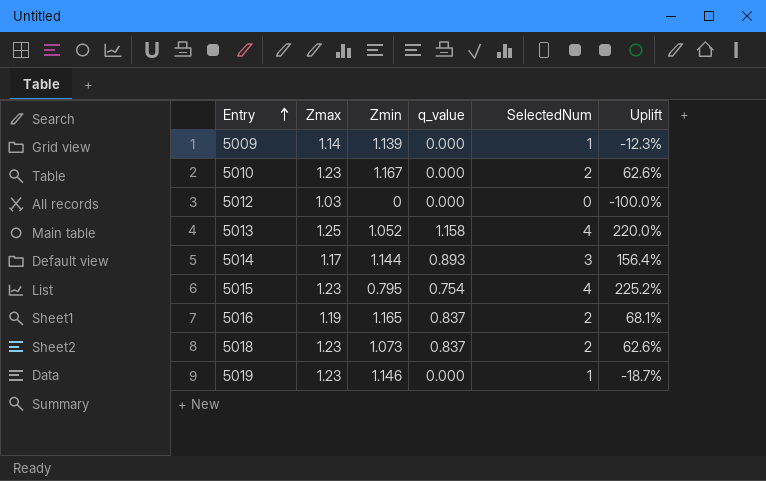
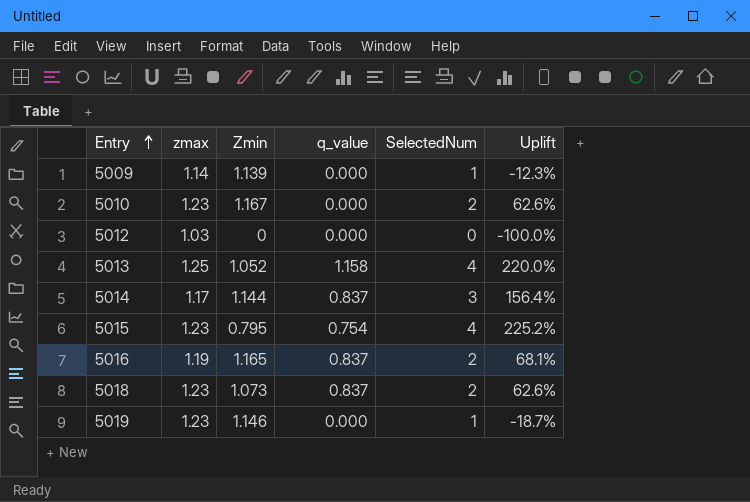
column name: Zmax -> zmax
5014 | q_value: 0.893 -> 0.837

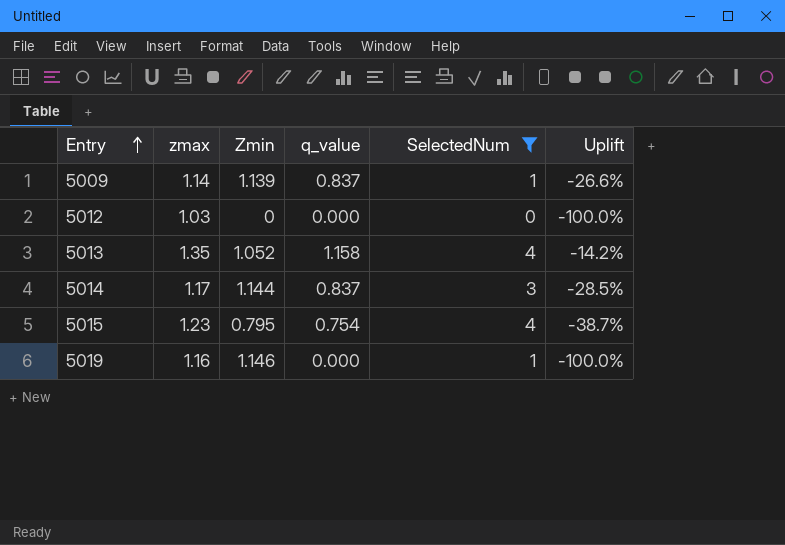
filter: none -> SelectedNum != 2
column Uplift | formula: ([SelectedNum] - [zmax]) / [zmax] -> ([q_value] - [zmax]) / [zmax]
5009 | q_value: 0.000 -> 0.837
5013 | zmax: 1.25 -> 1.35
5019 | zmax: 1.23 -> 1.16

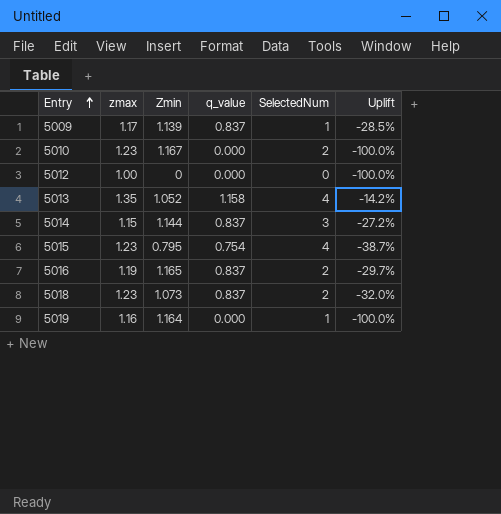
filter: SelectedNum != 2 -> none
5009 | zmax: 1.14 -> 1.17
5009 | Uplift: -26.6% -> -28.5%
5012 | zmax: 1.03 -> 1.00
5014 | zmax: 1.17 -> 1.15
5014 | Uplift: -28.5% -> -27.2%
5019 | Zmin: 1.146 -> 1.164

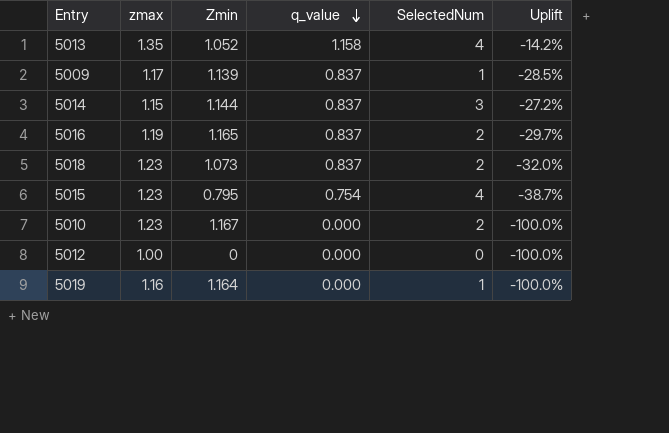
row order: Entry ascending -> q_value descending

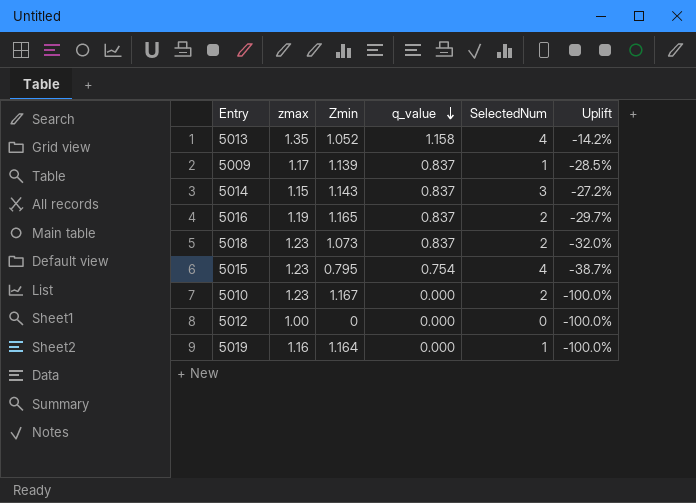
5014 | Zmin: 1.144 -> 1.143

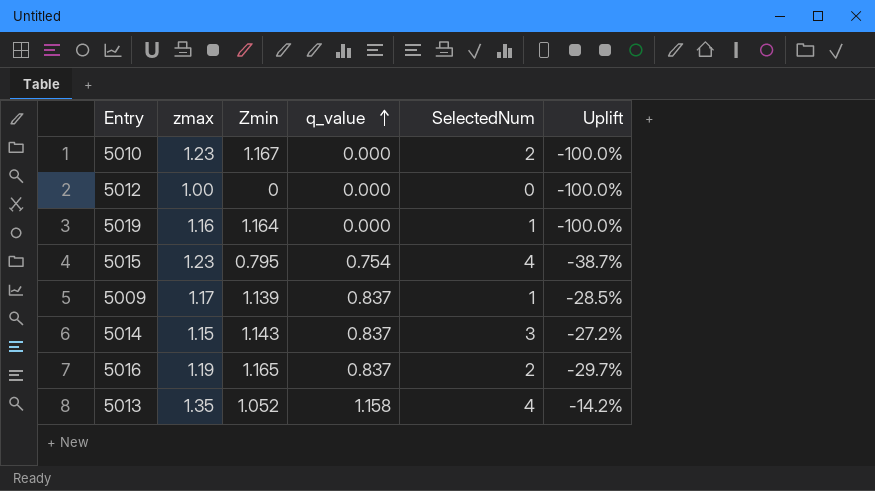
row order: q_value descending -> q_value ascending
row 5018: 1.23 | 1.073 | 0.837 | 2 | -32.0% -> none

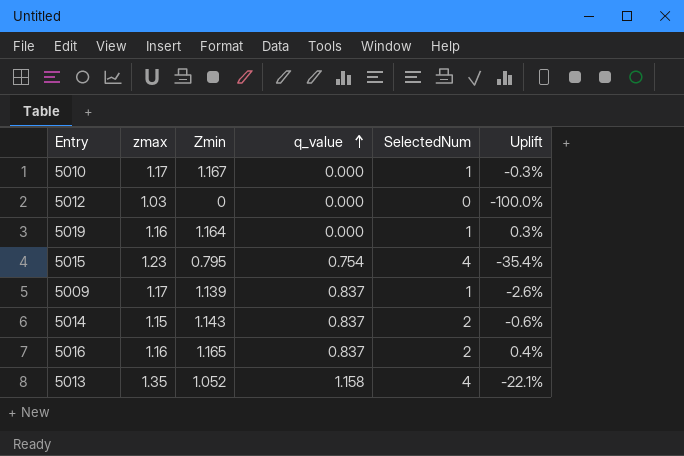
column Uplift | formula: ([q_value] - [zmax]) / [zmax] -> ([Zmin] - [zmax]) / [zmax]
5010 | zmax: 1.23 -> 1.17
5010 | SelectedNum: 2 -> 1
5012 | zmax: 1.00 -> 1.03
5014 | SelectedNum: 3 -> 2
5016 | zmax: 1.19 -> 1.16

